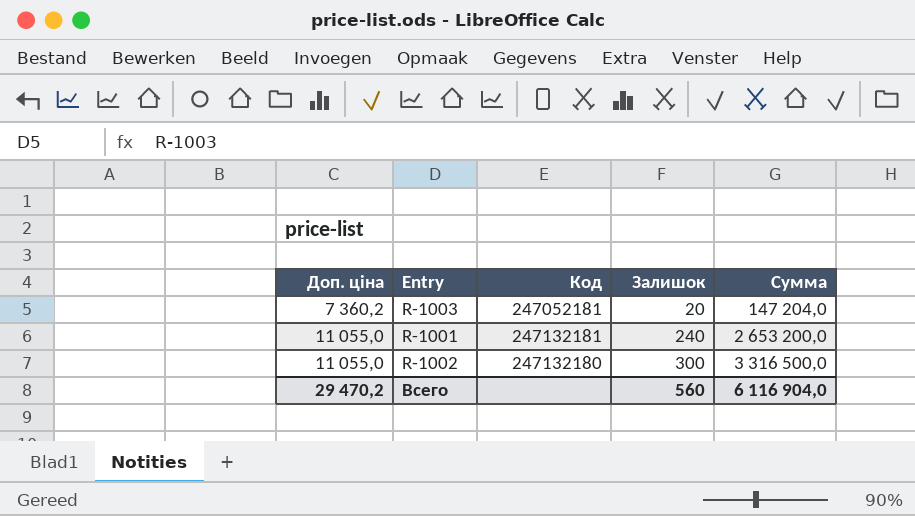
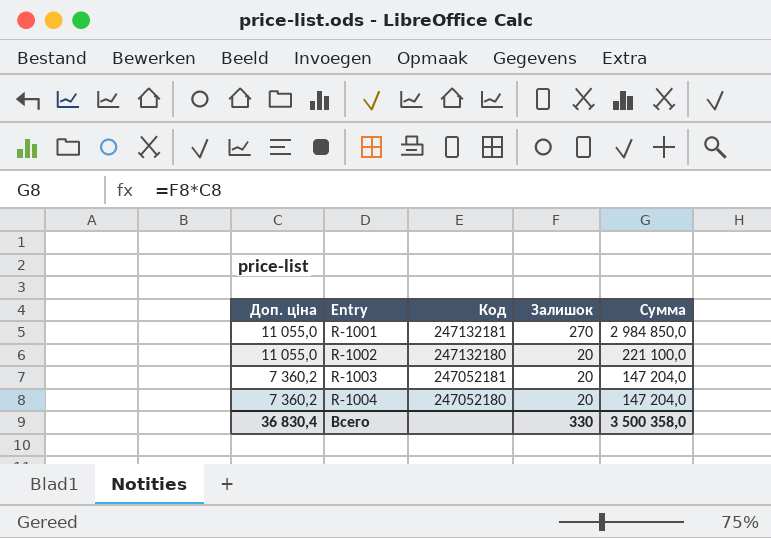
row order: Доп. ціна ascending -> Доп. ціна descending
R-1001 | Залишок: 240 -> 270
R-1001 | Сумма: 2 653 200,0 -> 2 984 850,0
R-1002 | Залишок: 300 -> 20
R-1002 | Сумма: 3 316 500,0 -> 221 100,0
row R-1004: none -> 7 360,2 | 247052180 | 20 | 147 204,0
Всего | Доп. ціна: 29 470,2 -> 36 830,4
Всего | Залишок: 560 -> 330
Всего | Сумма: 6 116 904,0 -> 3 500 358,0

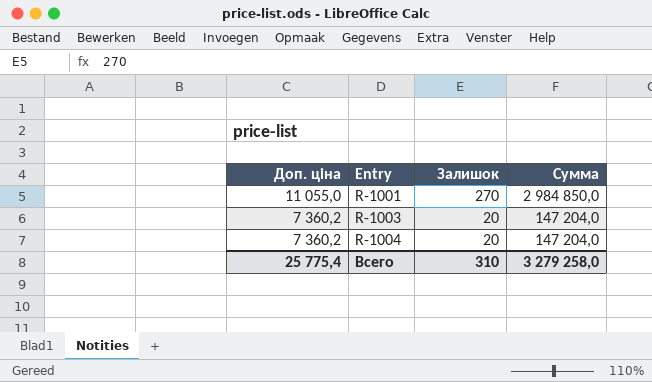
column Код | position: 3 -> none
row R-1002: 11 055,0 | 247132180 | 20 | 221 100,0 -> none
Всего | Доп. ціна: 36 830,4 -> 25 775,4
Всего | Залишок: 330 -> 310
Всего | Сумма: 3 500 358,0 -> 3 279 258,0

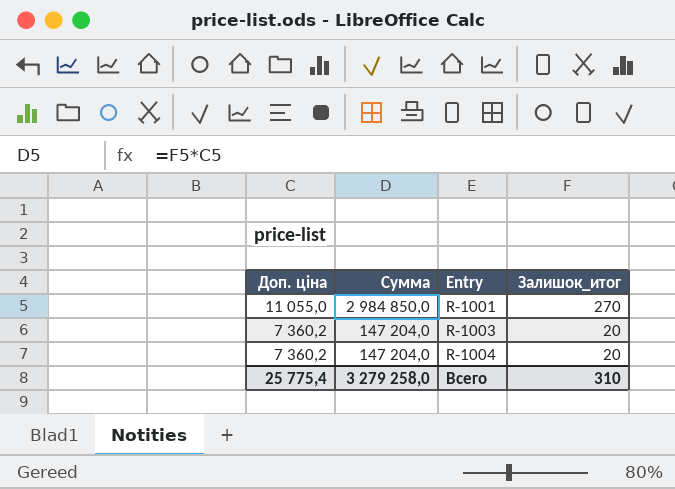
column Сумма | position: 4 -> 2
column name: Залишок -> Залишок_итог

